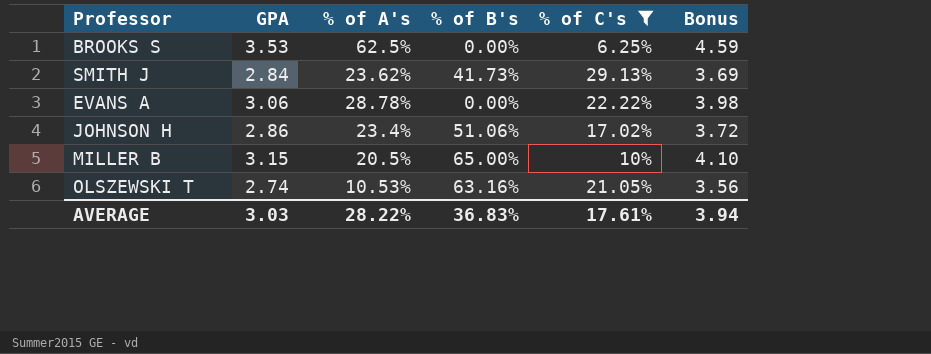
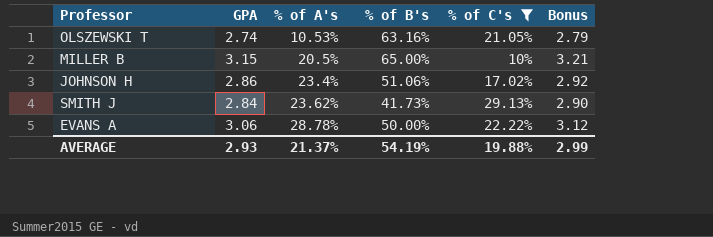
row order: none -> % of A's ascending
column Bonus | formula: [GPA] * 1.3 -> [GPA] * 1.02
row BROOKS S: 3.53 | 62.5% | 0.00% | 6.25% | 4.59 -> none
EVANS A | % of B's: 0.00% -> 50.00%
AVERAGE | GPA: 3.03 -> 2.93
AVERAGE | % of A's: 28.22% -> 21.37%
AVERAGE | % of B's: 36.83% -> 54.19%
AVERAGE | % of C's: 17.61% -> 19.88%
AVERAGE | Bonus: 3.94 -> 2.99

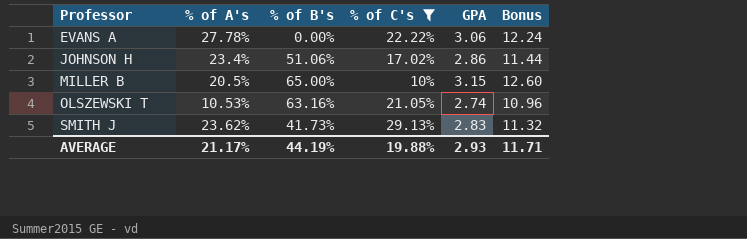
row order: % of A's ascending -> Professor ascending
column GPA | position: 2 -> 5
column Bonus | formula: [GPA] * 1.02 -> [GPA] * 4
EVANS A | % of A's: 28.78% -> 27.78%
EVANS A | % of B's: 50.00% -> 0.00%
SMITH J | GPA: 2.84 -> 2.83
AVERAGE | % of A's: 21.37% -> 21.17%
AVERAGE | % of B's: 54.19% -> 44.19%
AVERAGE | Bonus: 2.99 -> 11.71

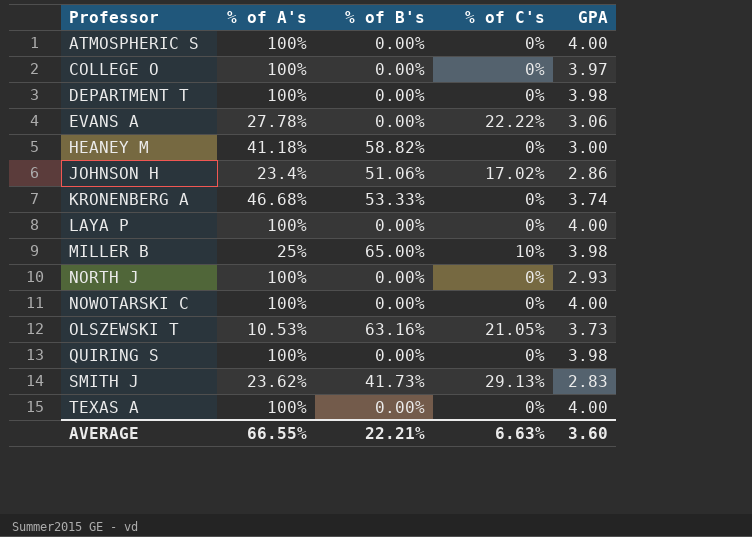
filter: % of C's != 0% -> none
column Bonus | formula: [GPA] * 4 -> none
MILLER B | % of A's: 20.5% -> 25%
MILLER B | GPA: 3.15 -> 3.98
OLSZEWSKI T | GPA: 2.74 -> 3.73
AVERAGE | % of A's: 21.17% -> 66.55%
AVERAGE | % of B's: 44.19% -> 22.21%
AVERAGE | % of C's: 19.88% -> 6.63%
AVERAGE | GPA: 2.93 -> 3.60

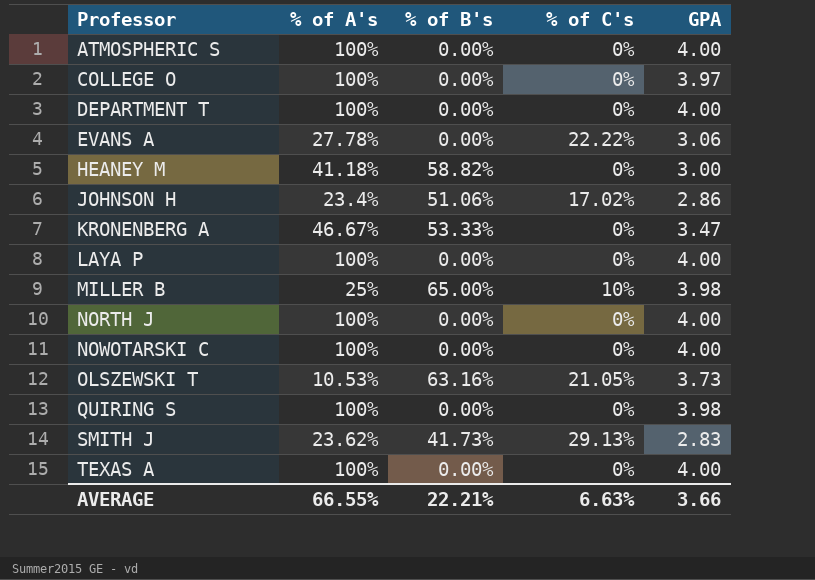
DEPARTMENT T | GPA: 3.98 -> 4.00
KRONENBERG A | % of A's: 46.68% -> 46.67%
KRONENBERG A | GPA: 3.74 -> 3.47
NORTH J | GPA: 2.93 -> 4.00
AVERAGE | GPA: 3.60 -> 3.66

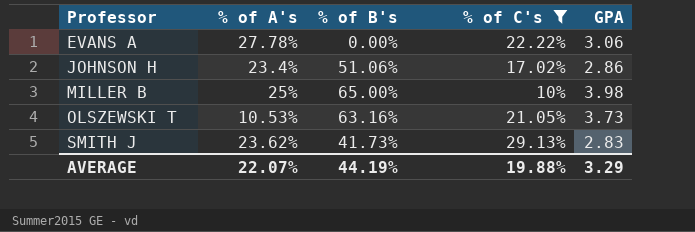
filter: none -> % of C's != 0%
AVERAGE | % of A's: 66.55% -> 22.07%
AVERAGE | % of B's: 22.21% -> 44.19%
AVERAGE | % of C's: 6.63% -> 19.88%
AVERAGE | GPA: 3.66 -> 3.29

